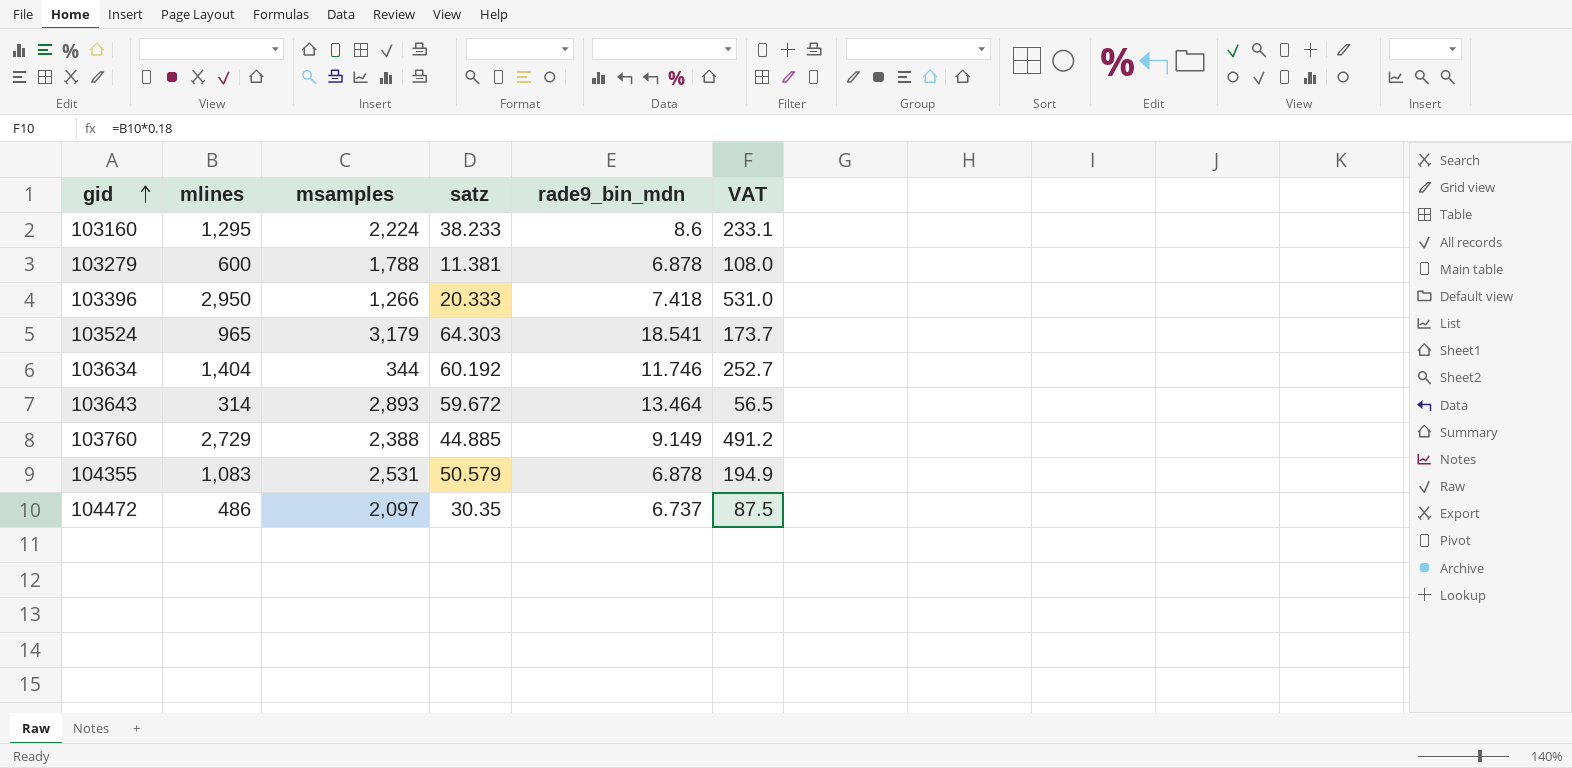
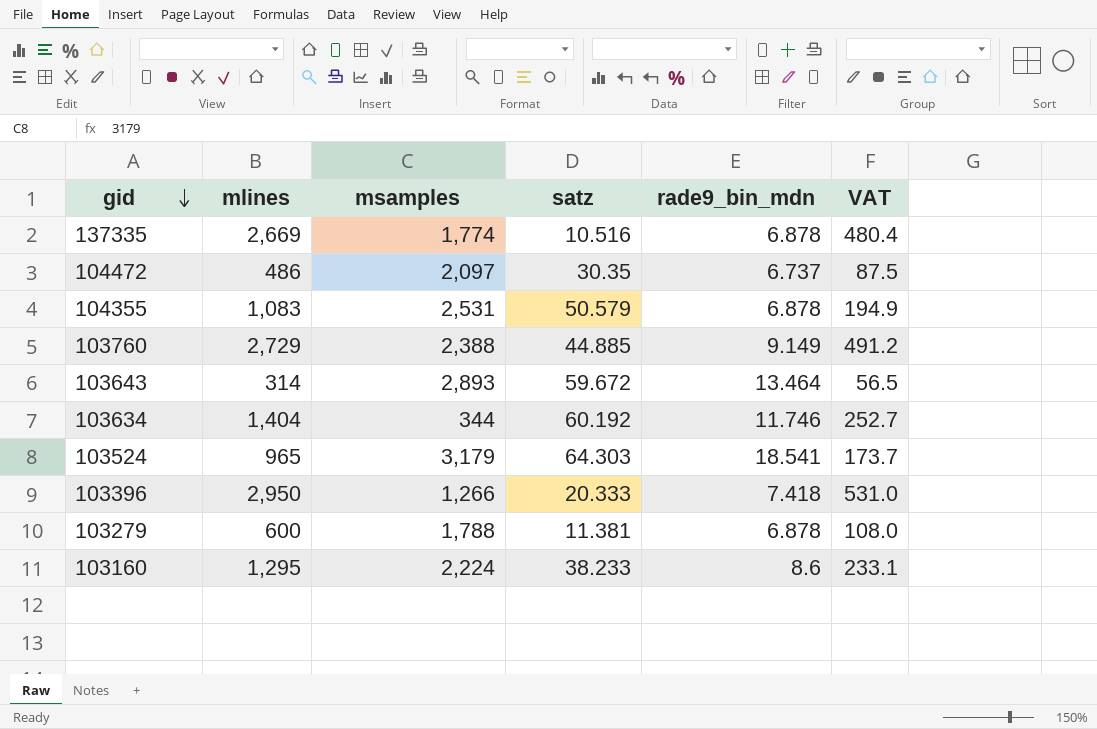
row order: gid ascending -> gid descending
row 137335: none -> 2,669 | 1,774 | 10.516 | 6.878 | 480.4

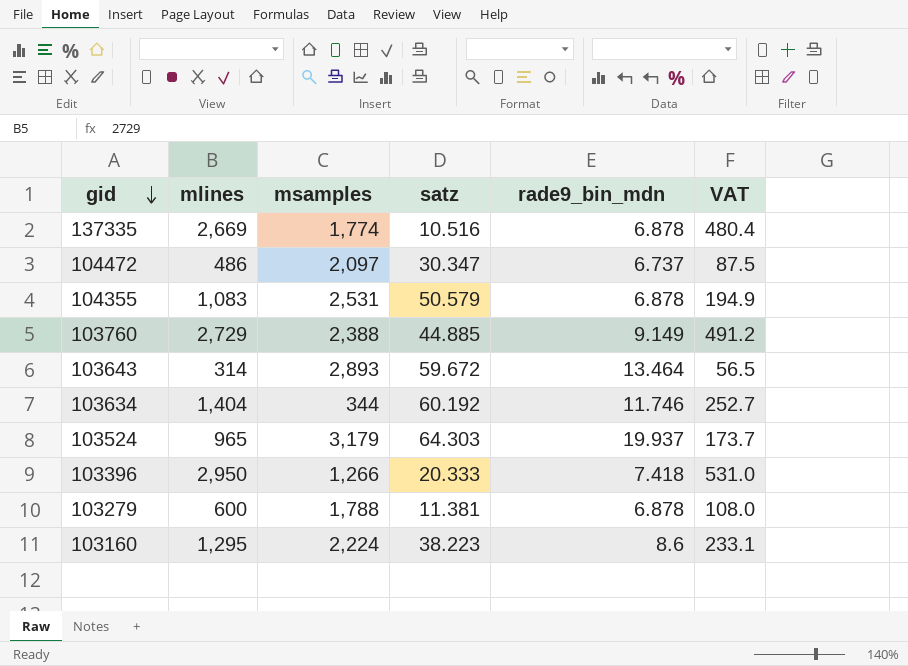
104472 | satz: 30.35 -> 30.347
103524 | rade9_bin_mdn: 18.541 -> 19.937
103160 | satz: 38.233 -> 38.223

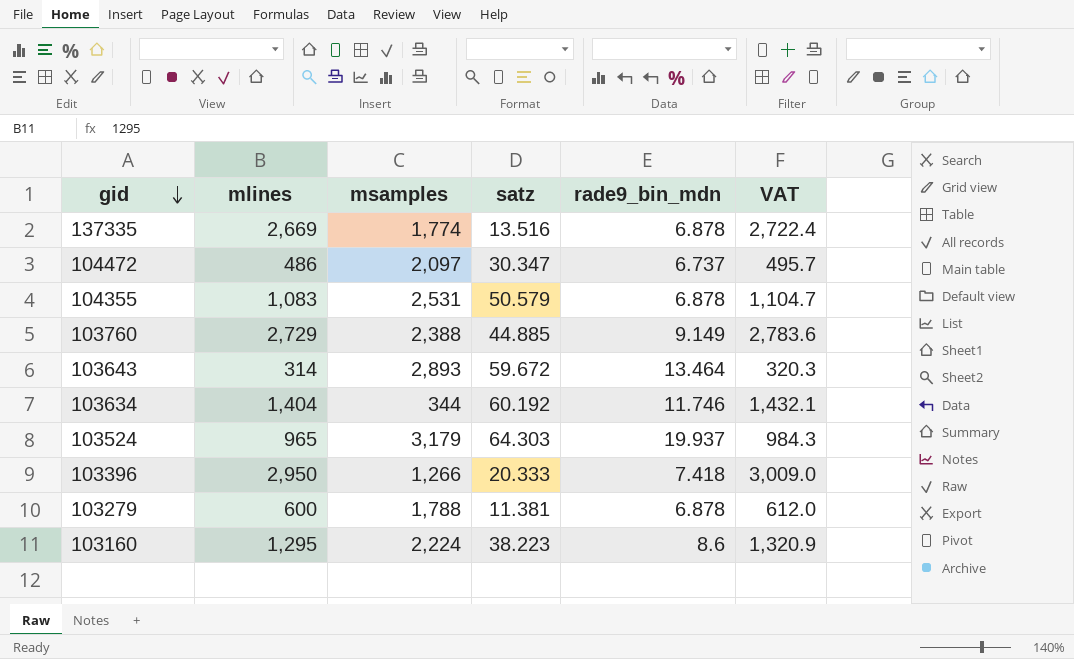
column VAT | formula: [mlines] * 0.18 -> [mlines] * 1.02
137335 | satz: 10.516 -> 13.516

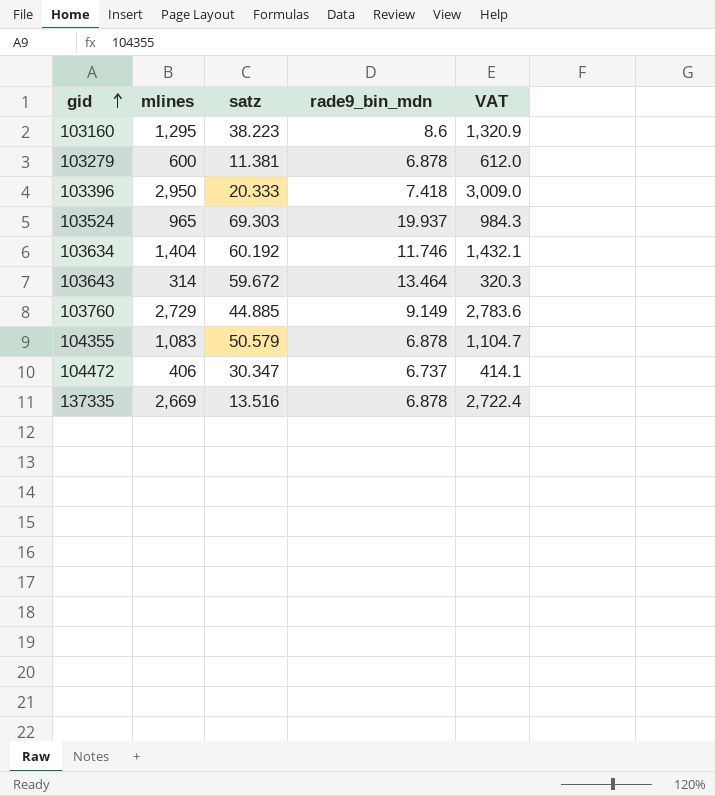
row order: gid descending -> gid ascending
column msamples | position: 3 -> none
103524 | satz: 64.303 -> 69.303
104472 | mlines: 486 -> 406
104472 | VAT: 495.7 -> 414.1

